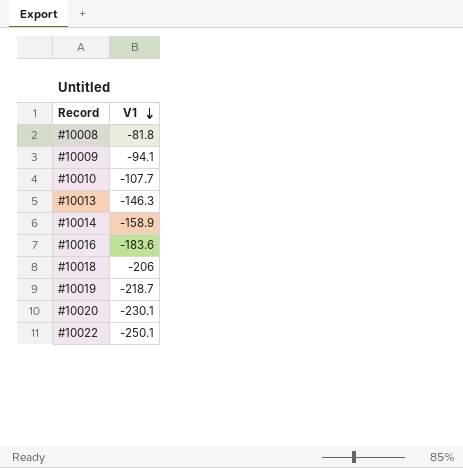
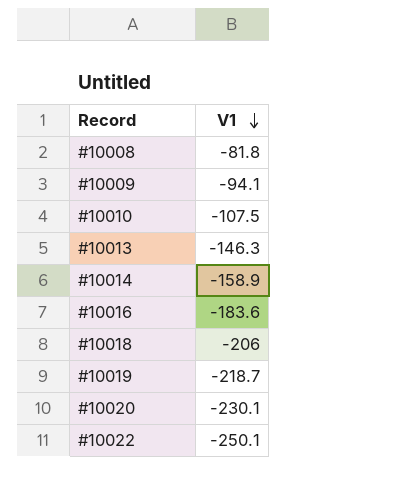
#10010 | V1: -107.7 -> -107.5

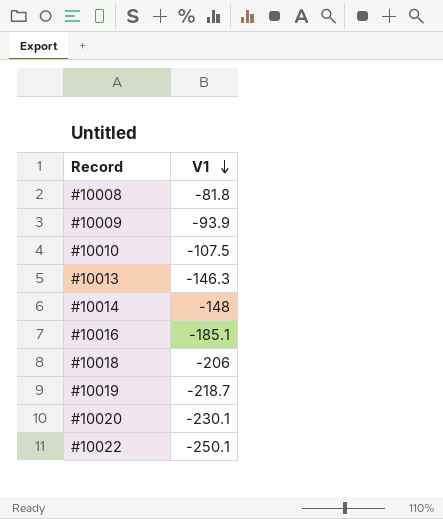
#10009 | V1: -94.1 -> -93.9
#10014 | V1: -158.9 -> -148
#10016 | V1: -183.6 -> -185.1

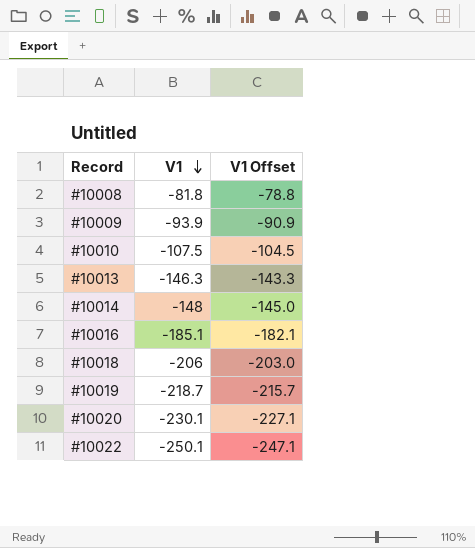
column V1 Offset | formula: none -> [V1] + 3

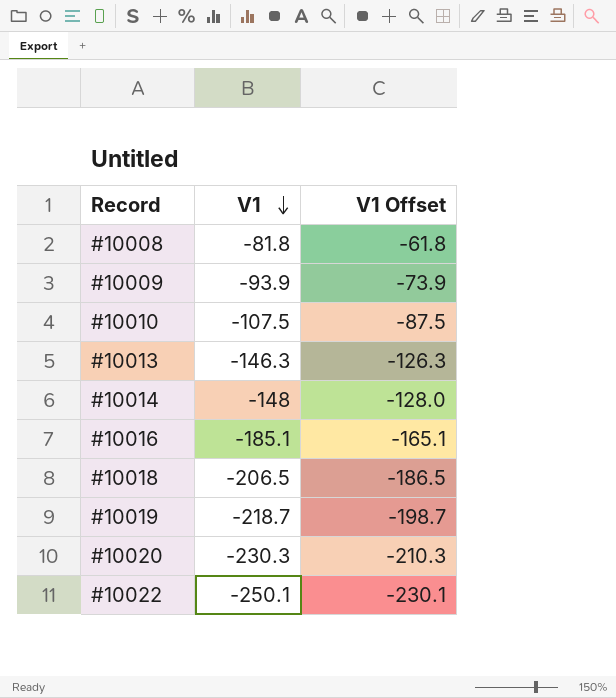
column V1 Offset | formula: [V1] + 3 -> [V1] + 20
#10018 | V1: -206 -> -206.5
#10020 | V1: -230.1 -> -230.3

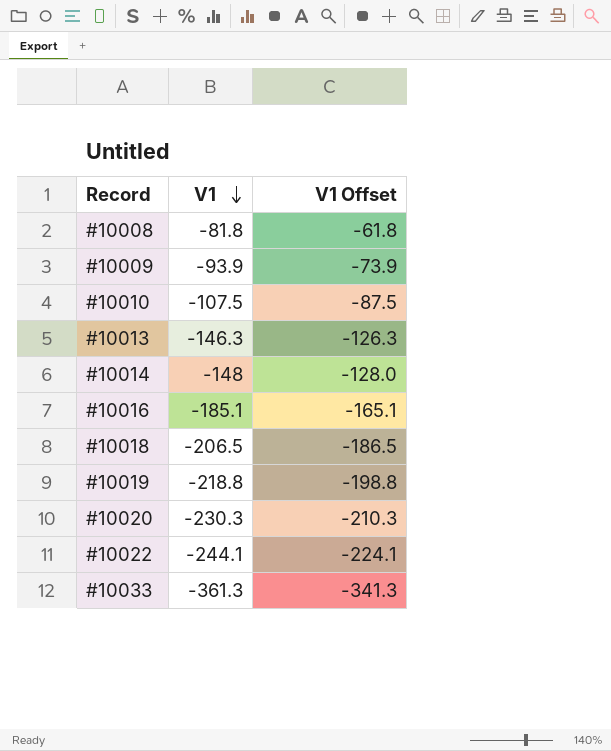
#10019 | V1: -218.7 -> -218.8
#10019 | V1 Offset: -198.7 -> -198.8
#10022 | V1: -250.1 -> -244.1
#10022 | V1 Offset: -230.1 -> -224.1
row #10033: none -> -361.3 | -341.3

